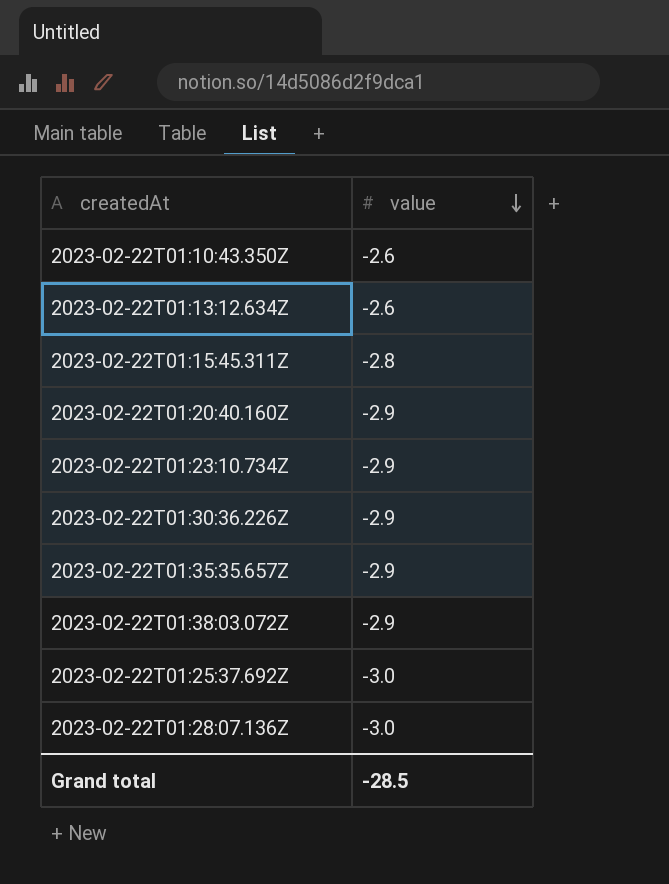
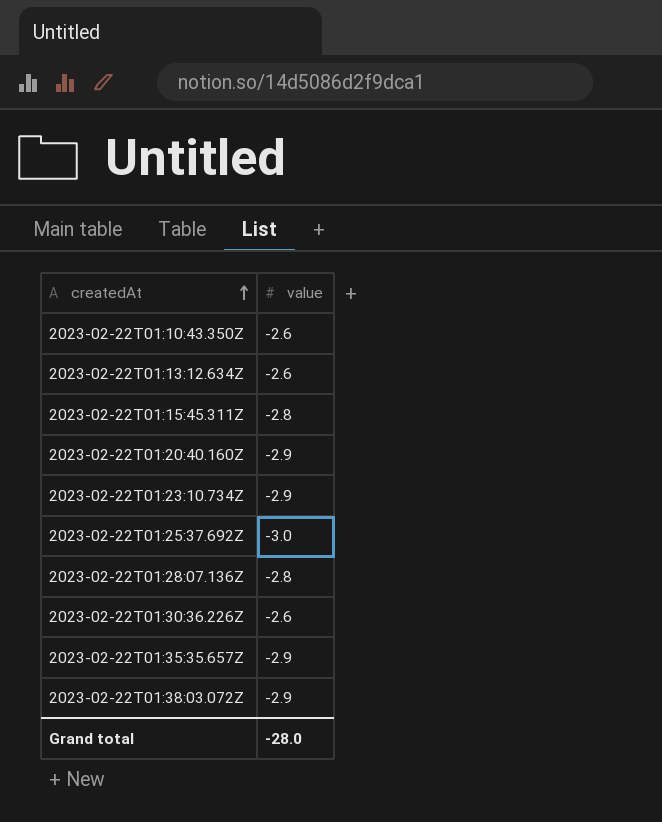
row order: value descending -> createdAt ascending
2023-02-22T01:28:07.136Z | value: -3.0 -> -2.8
2023-02-22T01:30:36.226Z | value: -2.9 -> -2.6
Grand total | value: -28.5 -> -28.0

